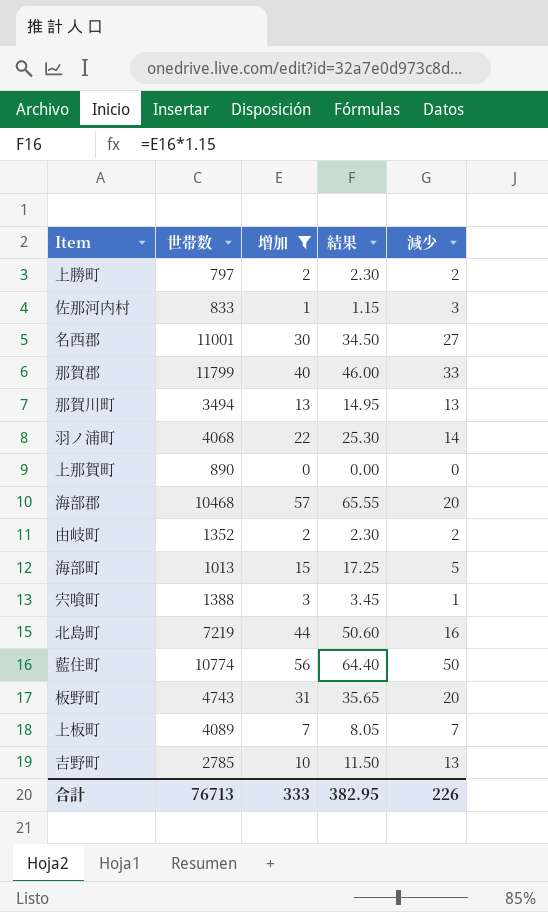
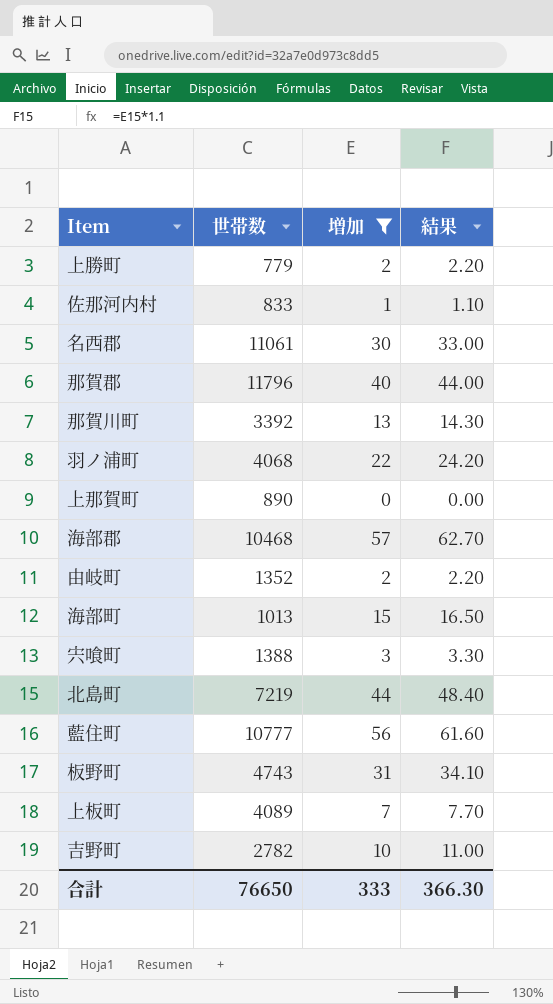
column 減少 | position: 5 -> none
column 結果 | formula: [増加] * 1.15 -> [増加] * 1.1
上勝町 | 世帯数: 797 -> 779
名西郡 | 世帯数: 11001 -> 11061
那賀郡 | 世帯数: 11799 -> 11796
那賀川町 | 世帯数: 3494 -> 3392
藍住町 | 世帯数: 10774 -> 10777
吉野町 | 世帯数: 2785 -> 2782
合計 | 世帯数: 76713 -> 76650
合計 | 結果: 382.95 -> 366.30

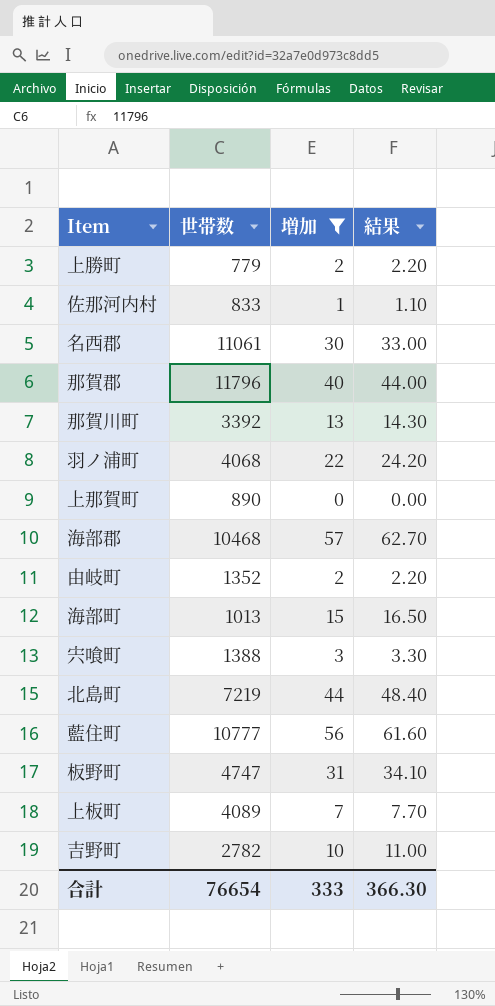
板野町 | 世帯数: 4743 -> 4747
合計 | 世帯数: 76650 -> 76654

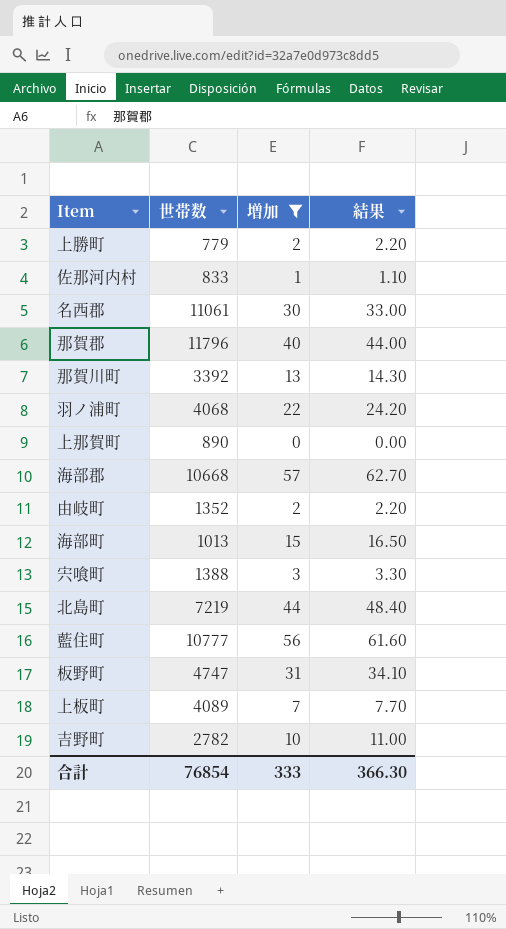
海部郡 | 世帯数: 10468 -> 10668
合計 | 世帯数: 76654 -> 76854

